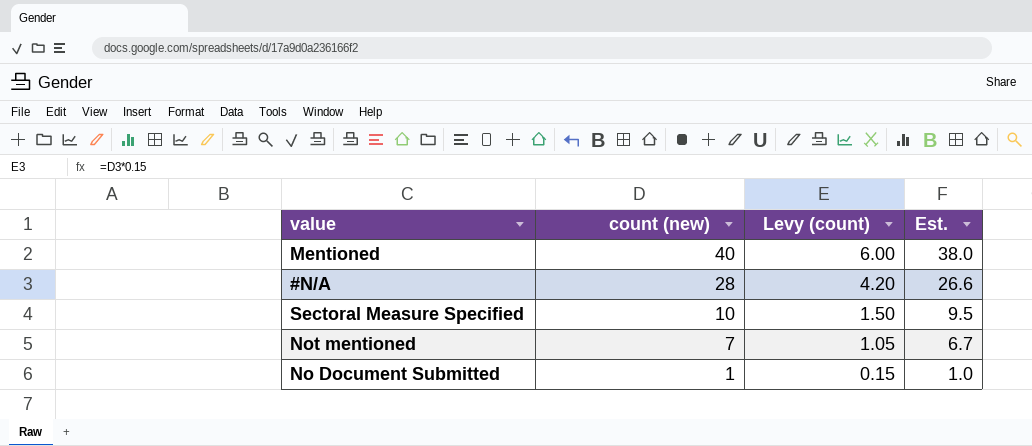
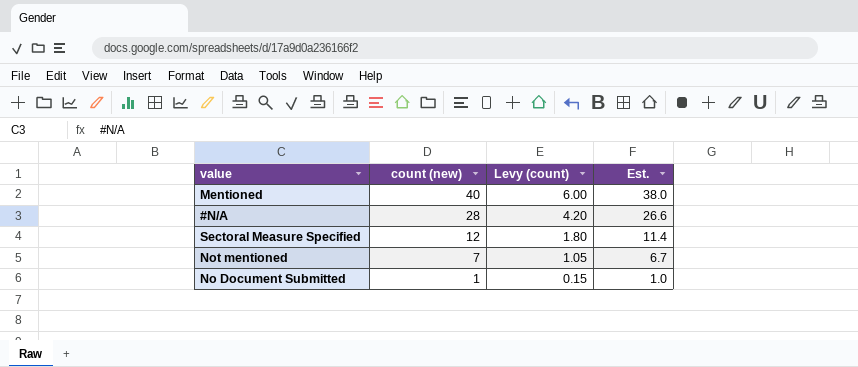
Sectoral Measure Specified | count (new): 10 -> 12
Sectoral Measure Specified | Levy (count): 1.50 -> 1.80
Sectoral Measure Specified | Est.: 9.5 -> 11.4

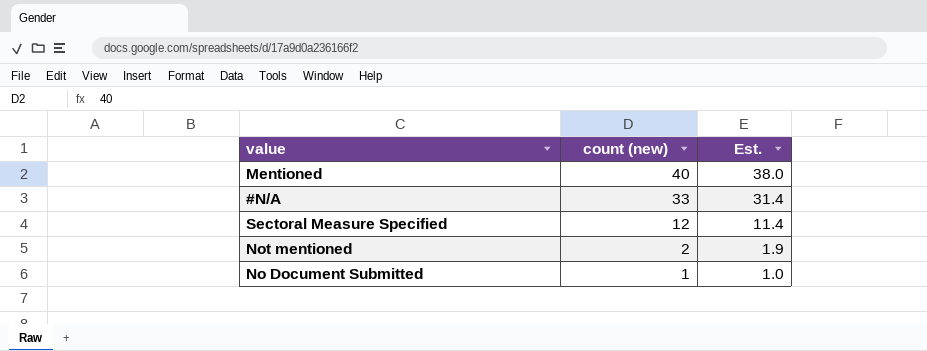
column Levy (count) | formula: [count (new)] * 0.15 -> none
#N/A | count (new): 28 -> 33
#N/A | Est.: 26.6 -> 31.4
Not mentioned | count (new): 7 -> 2
Not mentioned | Est.: 6.7 -> 1.9

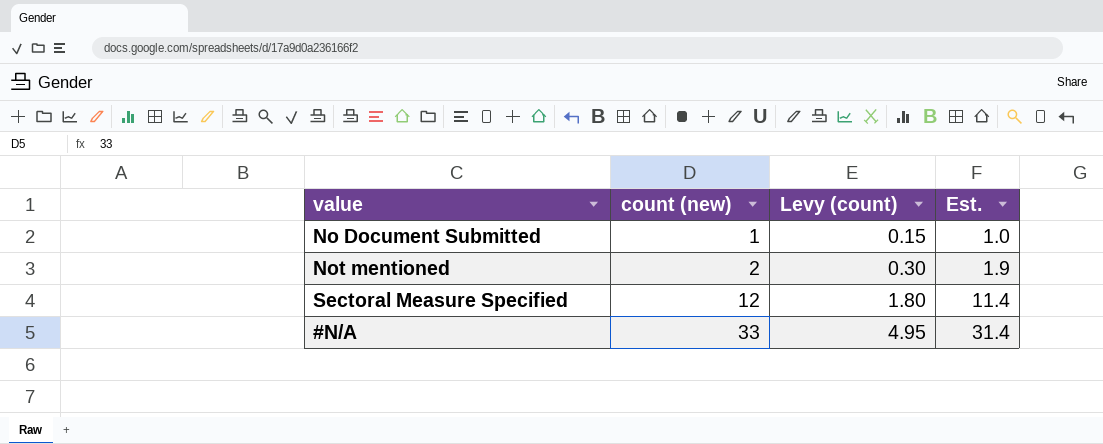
row order: count (new) descending -> count (new) ascending
column Levy (count) | formula: none -> [count (new)] * 0.15
row Mentioned: 40 | 38.0 -> none

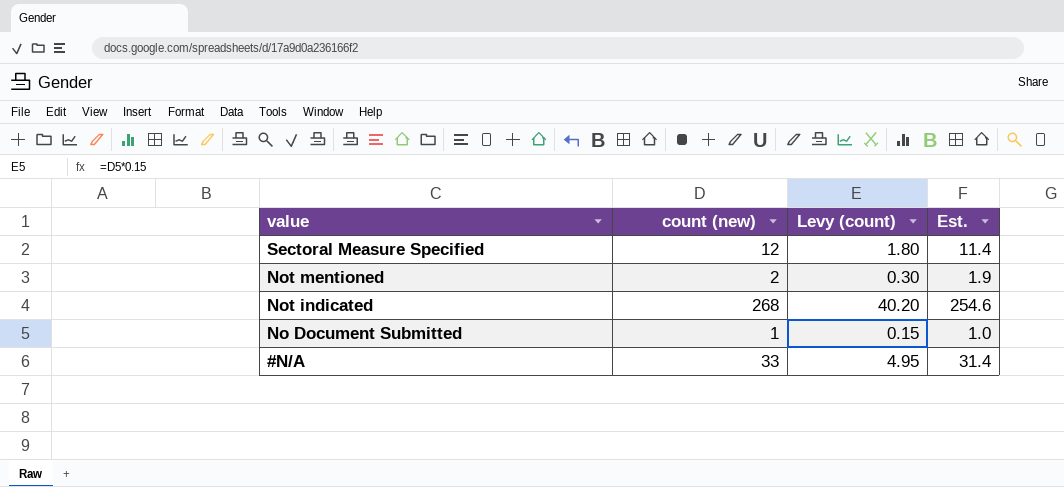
row order: count (new) ascending -> value descending
row Not indicated: none -> 268 | 40.20 | 254.6

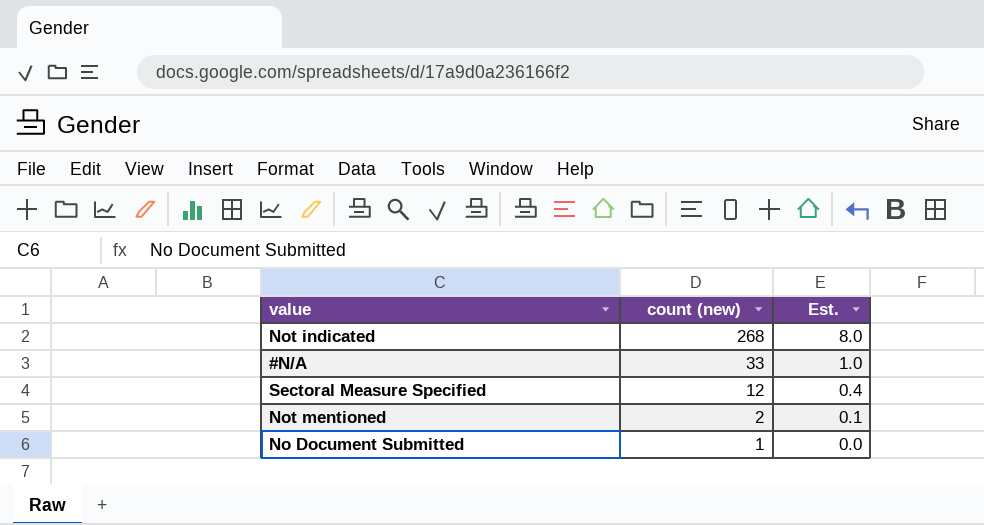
row order: value descending -> count (new) descending
column Levy (count) | formula: [count (new)] * 0.15 -> none
column Est. | formula: [count (new)] * 0.95 -> [count (new)] * 0.03

